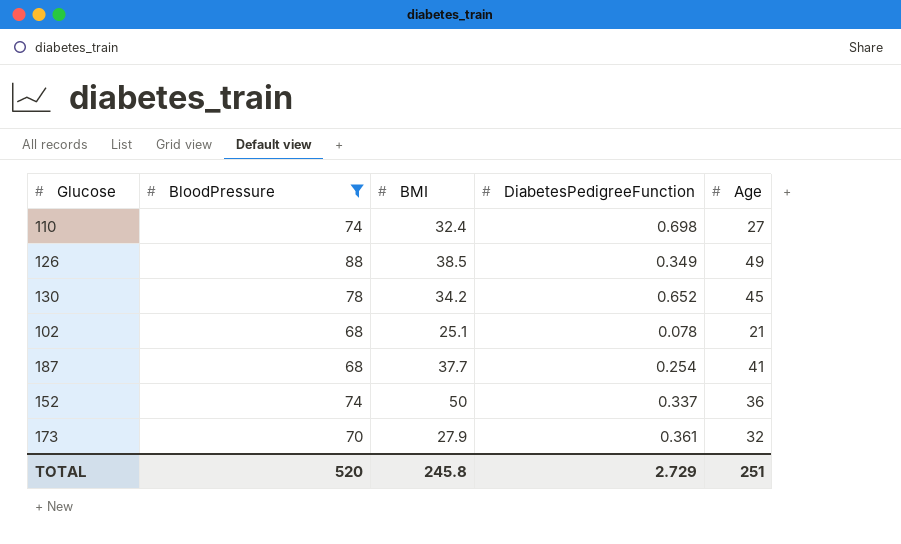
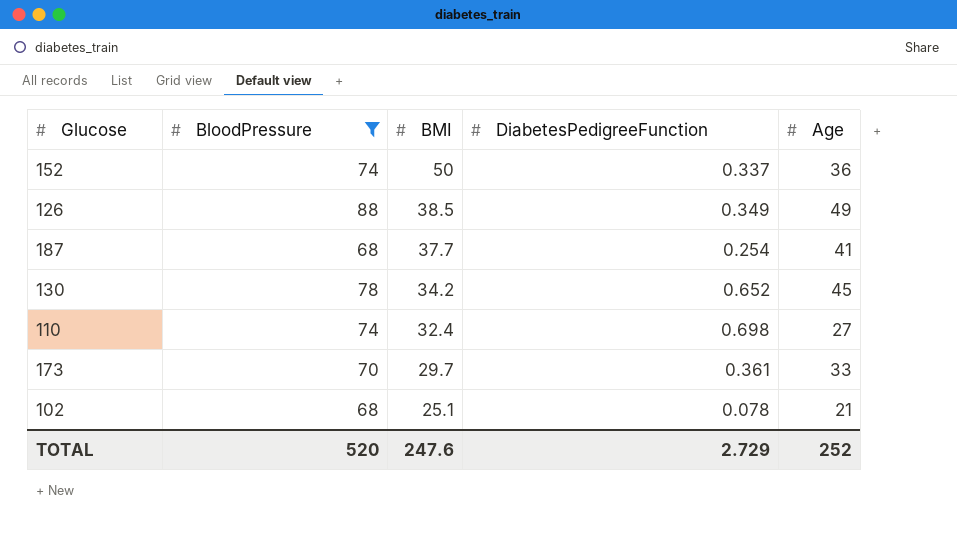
row order: none -> BMI descending
173 | BMI: 27.9 -> 29.7
173 | Age: 32 -> 33
TOTAL | BMI: 245.8 -> 247.6
TOTAL | Age: 251 -> 252

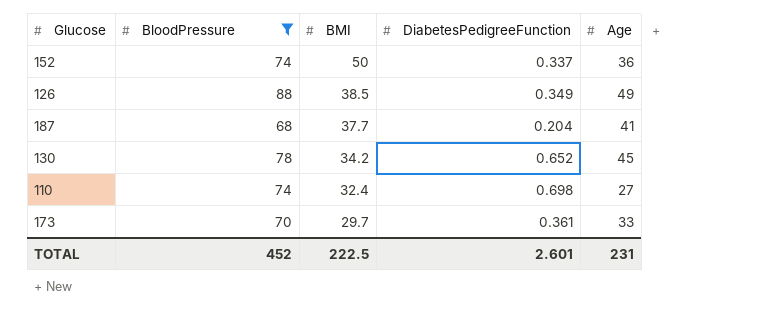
row 102: 68 | 25.1 | 0.078 | 21 -> none
187 | DiabetesPedigreeFunction: 0.254 -> 0.204
TOTAL | BloodPressure: 520 -> 452
TOTAL | BMI: 247.6 -> 222.5
TOTAL | DiabetesPedigreeFunction: 2.729 -> 2.601
TOTAL | Age: 252 -> 231

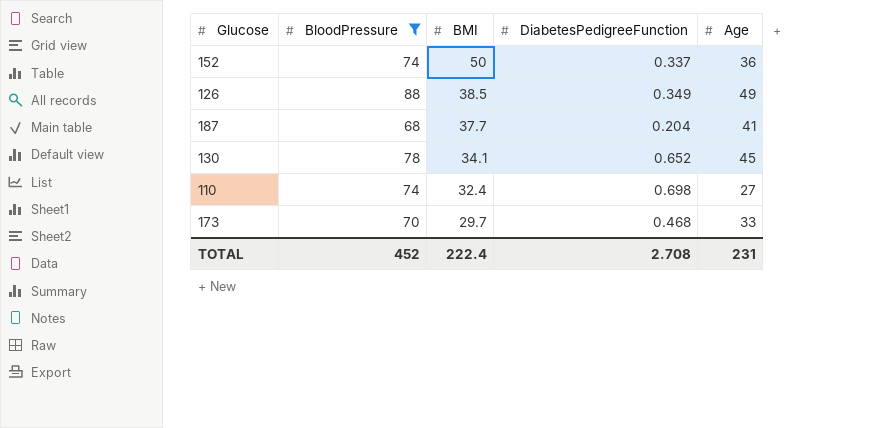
130 | BMI: 34.2 -> 34.1
173 | DiabetesPedigreeFunction: 0.361 -> 0.468
TOTAL | BMI: 222.5 -> 222.4
TOTAL | DiabetesPedigreeFunction: 2.601 -> 2.708

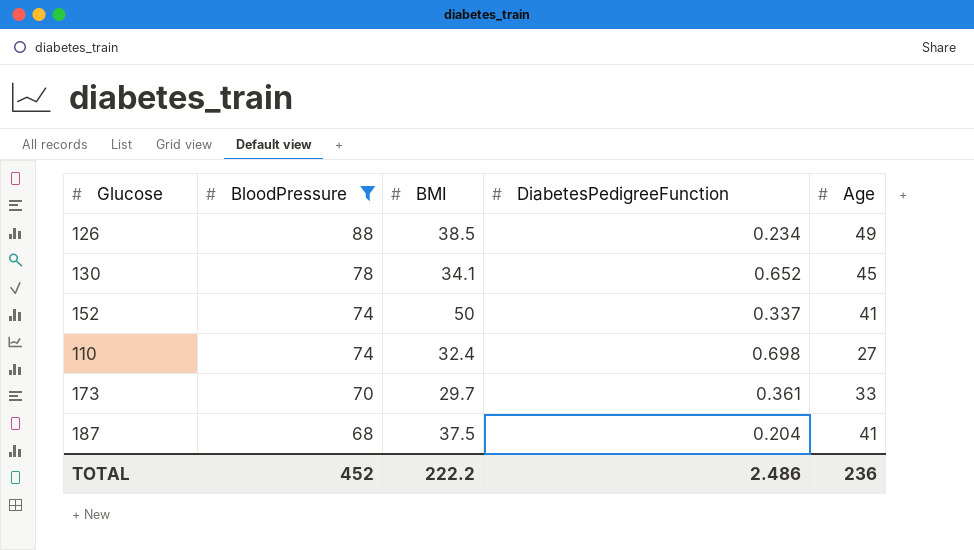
row order: BMI descending -> BloodPressure descending
126 | DiabetesPedigreeFunction: 0.349 -> 0.234
152 | Age: 36 -> 41
173 | DiabetesPedigreeFunction: 0.468 -> 0.361
187 | BMI: 37.7 -> 37.5
TOTAL | BMI: 222.4 -> 222.2
TOTAL | DiabetesPedigreeFunction: 2.708 -> 2.486
TOTAL | Age: 231 -> 236

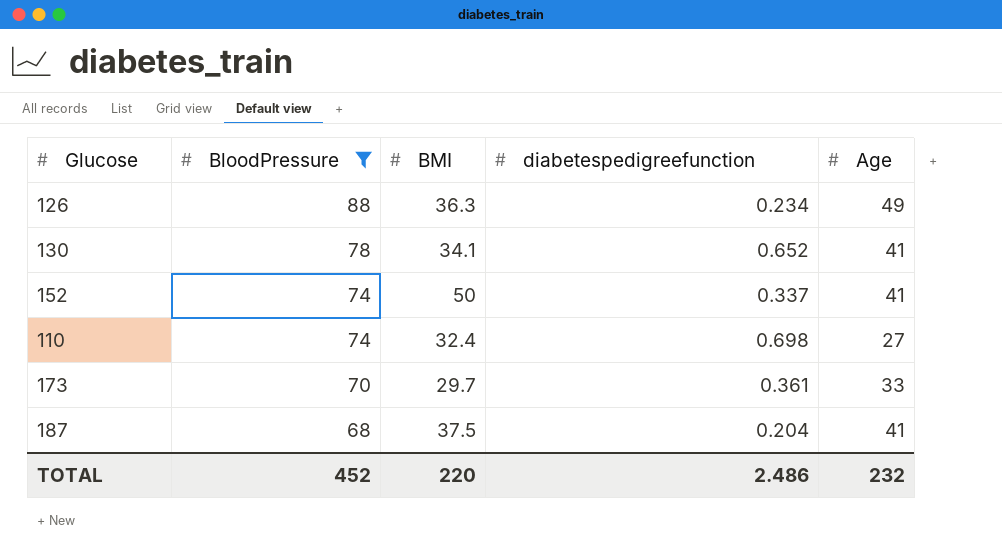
column name: DiabetesPedigreeFunction -> diabetespedigreefunction
126 | BMI: 38.5 -> 36.3
130 | Age: 45 -> 41
TOTAL | BMI: 222.2 -> 220
TOTAL | Age: 236 -> 232

